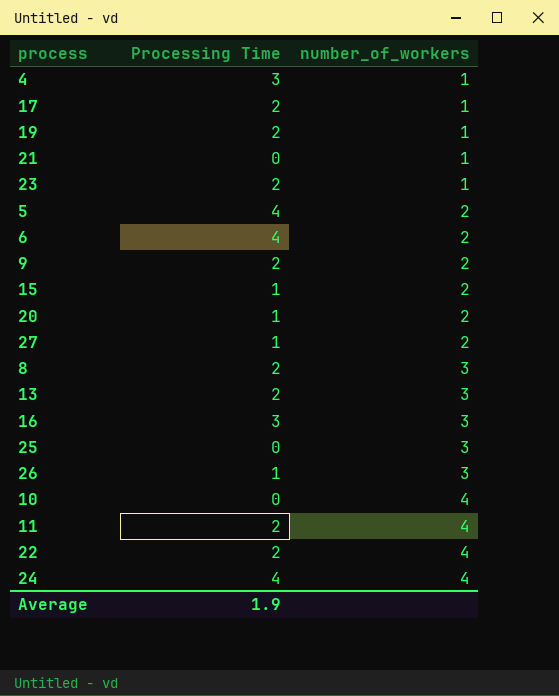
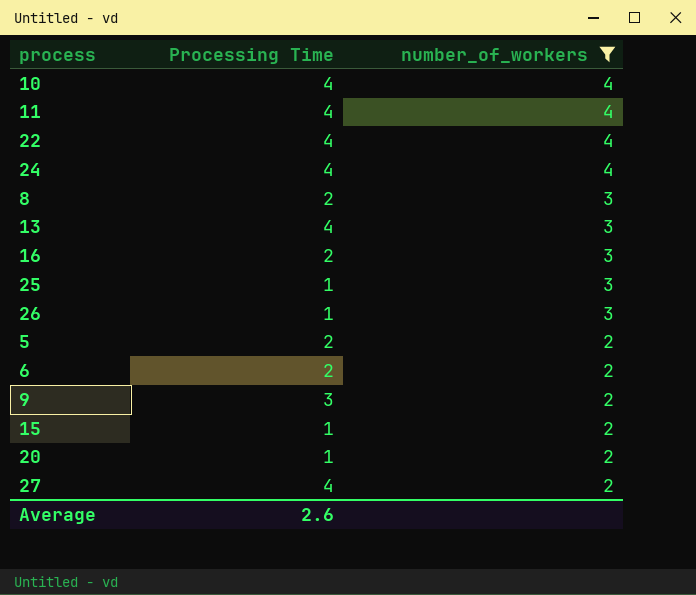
filter: none -> number_of_workers != 1
row order: number_of_workers ascending -> number_of_workers descending
10 | Processing Time: 0 -> 4
11 | Processing Time: 2 -> 4
22 | Processing Time: 2 -> 4
13 | Processing Time: 2 -> 4
16 | Processing Time: 3 -> 2
25 | Processing Time: 0 -> 1
5 | Processing Time: 4 -> 2
6 | Processing Time: 4 -> 2
9 | Processing Time: 2 -> 3
27 | Processing Time: 1 -> 4
Average | Processing Time: 1.9 -> 2.6

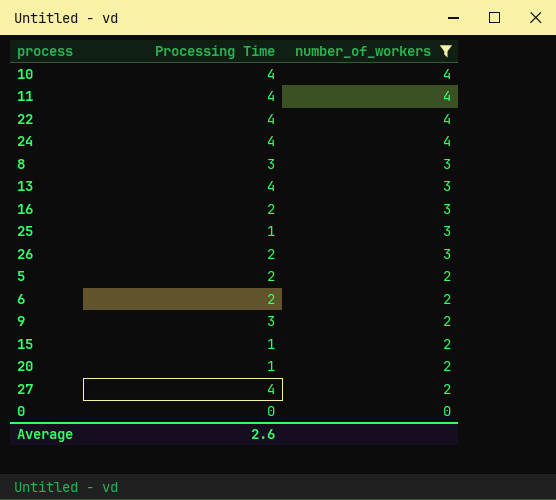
8 | Processing Time: 2 -> 3
26 | Processing Time: 1 -> 2
row 0: none -> 0 | 0

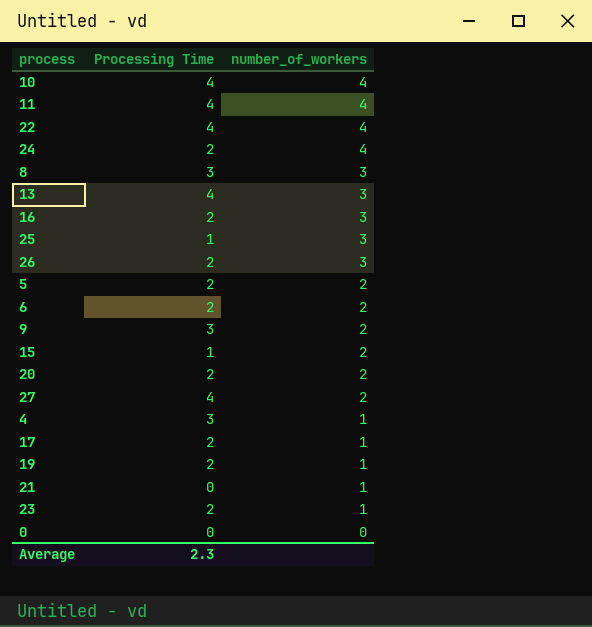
filter: number_of_workers != 1 -> none
24 | Processing Time: 4 -> 2
20 | Processing Time: 1 -> 2
Average | Processing Time: 2.6 -> 2.3

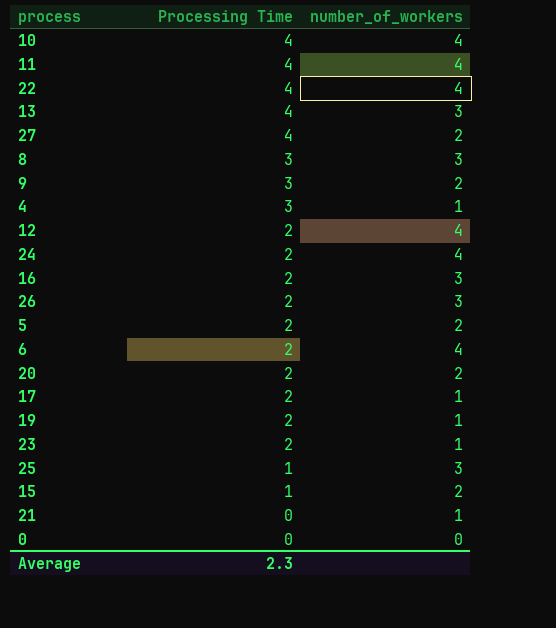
row order: number_of_workers descending -> Processing Time descending
row 12: none -> 2 | 4
6 | number_of_workers: 2 -> 4

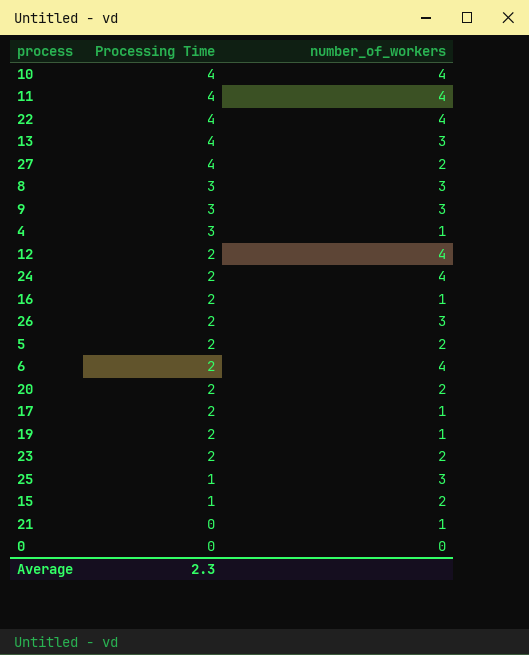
9 | number_of_workers: 2 -> 3
16 | number_of_workers: 3 -> 1
23 | number_of_workers: 1 -> 2

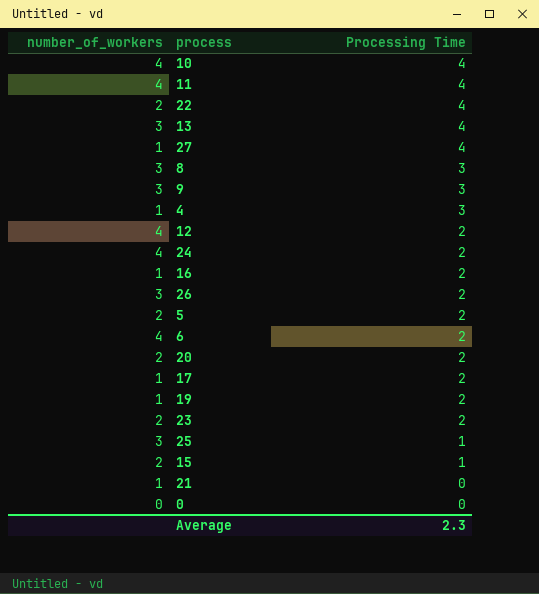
column number_of_workers | position: 3 -> 1
22 | number_of_workers: 4 -> 2
27 | number_of_workers: 2 -> 1

